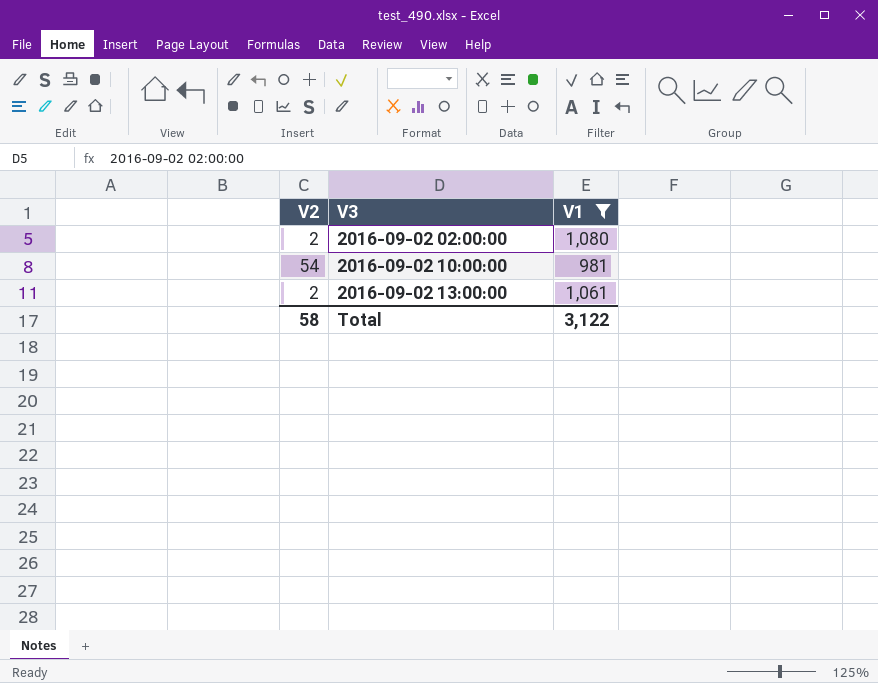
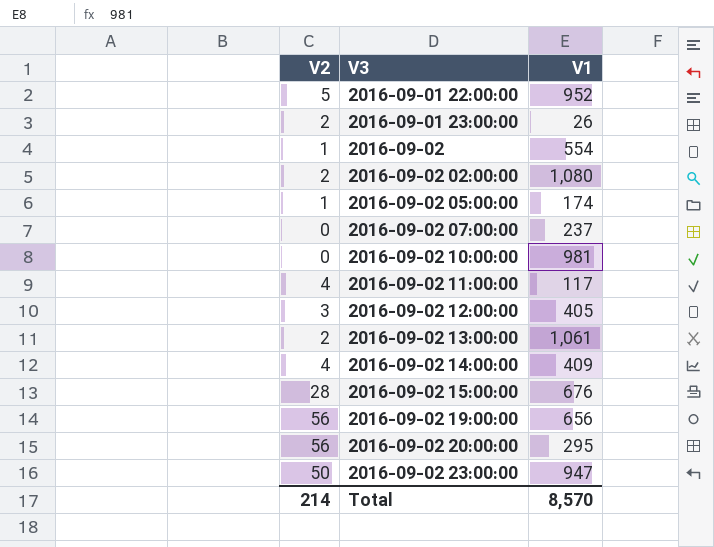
filter: V1 >= 981 -> none
2016-09-02 10:00:00 | V2: 54 -> 0
Total | V2: 58 -> 214
Total | V1: 3,122 -> 8,570

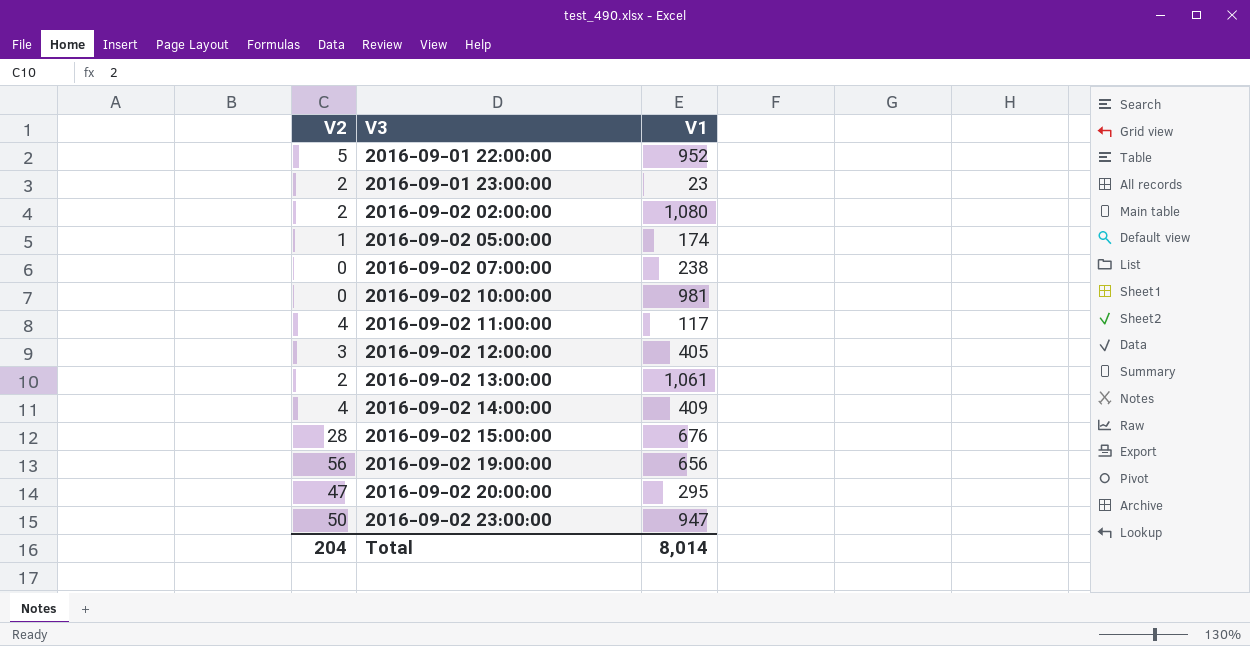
row 2016-09-02: 1 | 554 -> none
2016-09-01 23:00:00 | V1: 26 -> 23
2016-09-02 07:00:00 | V1: 237 -> 238
2016-09-02 20:00:00 | V2: 56 -> 47
Total | V2: 214 -> 204
Total | V1: 8,570 -> 8,014

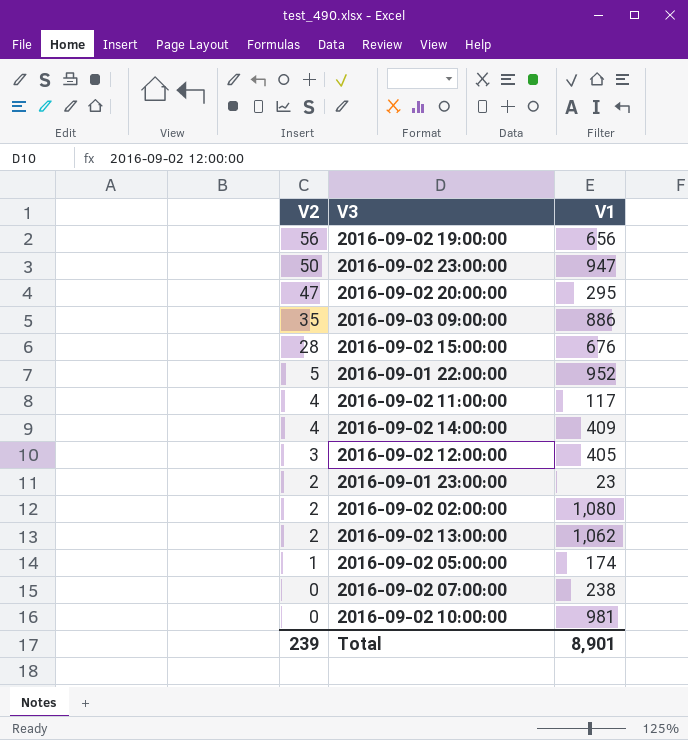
row order: V3 ascending -> V2 descending
row 2016-09-03 09:00:00: none -> 35 | 886
2016-09-02 13:00:00 | V1: 1,061 -> 1,062
Total | V2: 204 -> 239
Total | V1: 8,014 -> 8,901

